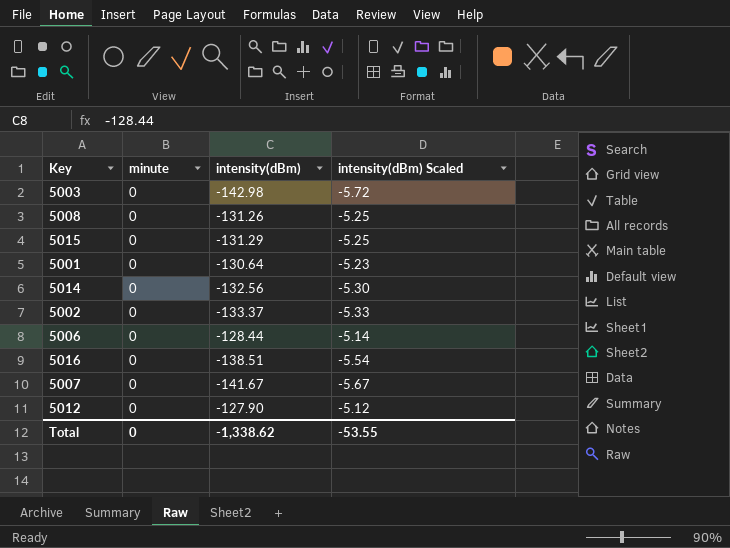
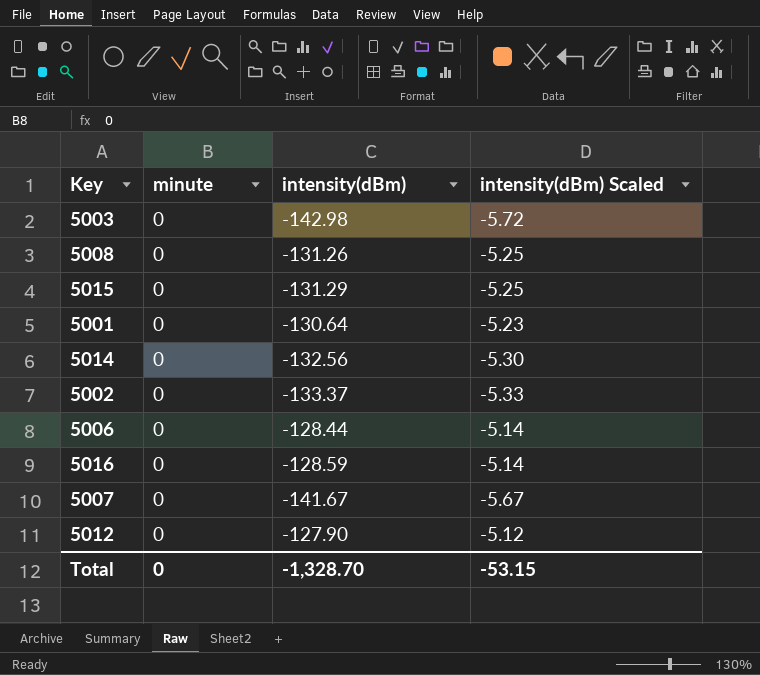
5016 | intensity(dBm): -138.51 -> -128.59
5016 | intensity(dBm) Scaled: -5.54 -> -5.14
Total | intensity(dBm): -1,338.62 -> -1,328.70
Total | intensity(dBm) Scaled: -53.55 -> -53.15

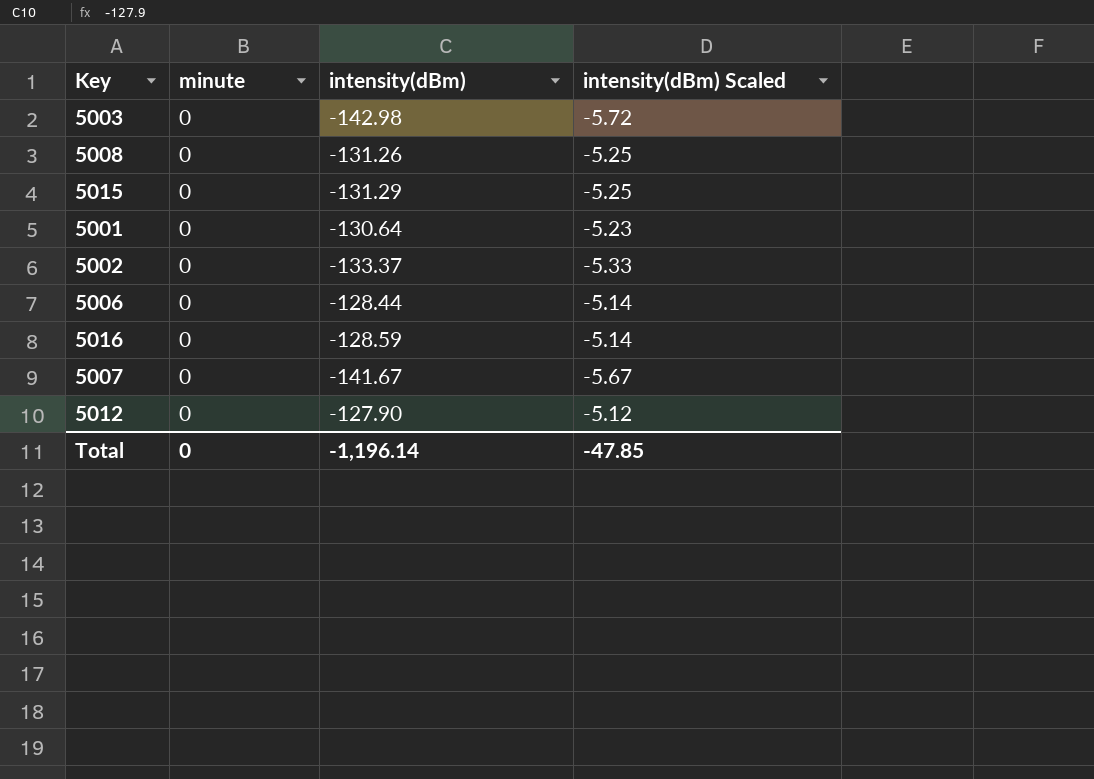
row 5014: 0 | -132.56 | -5.30 -> none
Total | intensity(dBm): -1,328.70 -> -1,196.14
Total | intensity(dBm) Scaled: -53.15 -> -47.85

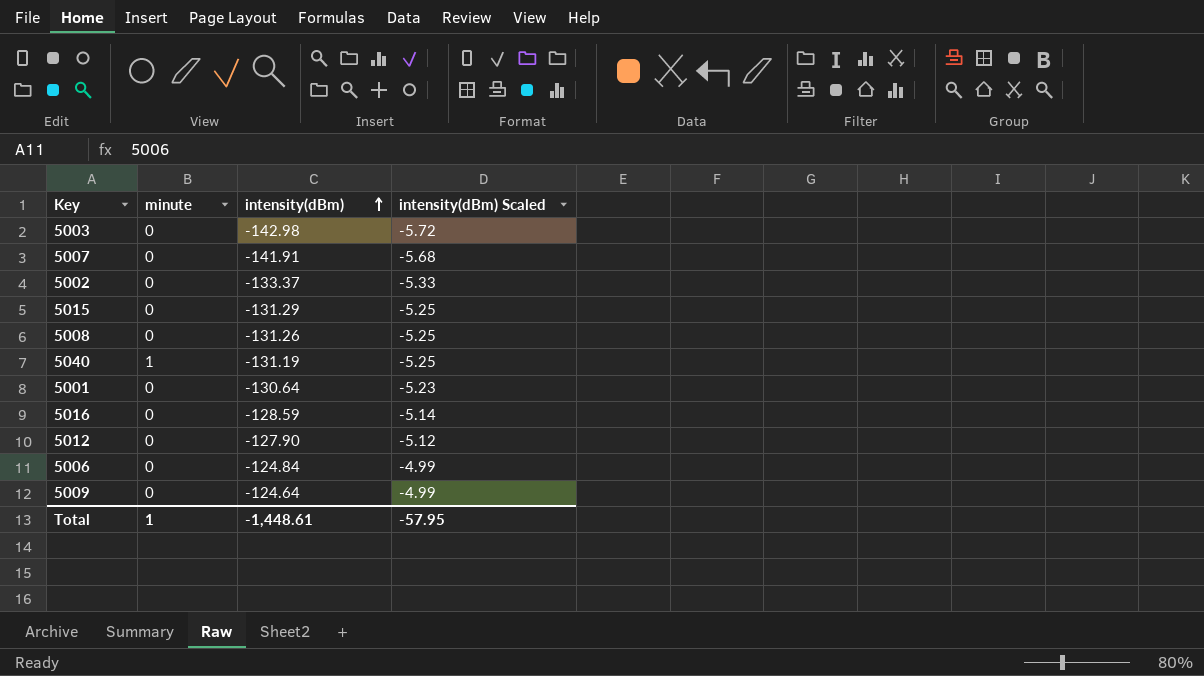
row order: none -> intensity(dBm) ascending
5007 | intensity(dBm): -141.67 -> -141.91
5007 | intensity(dBm) Scaled: -5.67 -> -5.68
row 5040: none -> 1 | -131.19 | -5.25
5006 | intensity(dBm): -128.44 -> -124.84
5006 | intensity(dBm) Scaled: -5.14 -> -4.99
row 5009: none -> 0 | -124.64 | -4.99
Total | minute: 0 -> 1
Total | intensity(dBm): -1,196.14 -> -1,448.61
Total | intensity(dBm) Scaled: -47.85 -> -57.95

